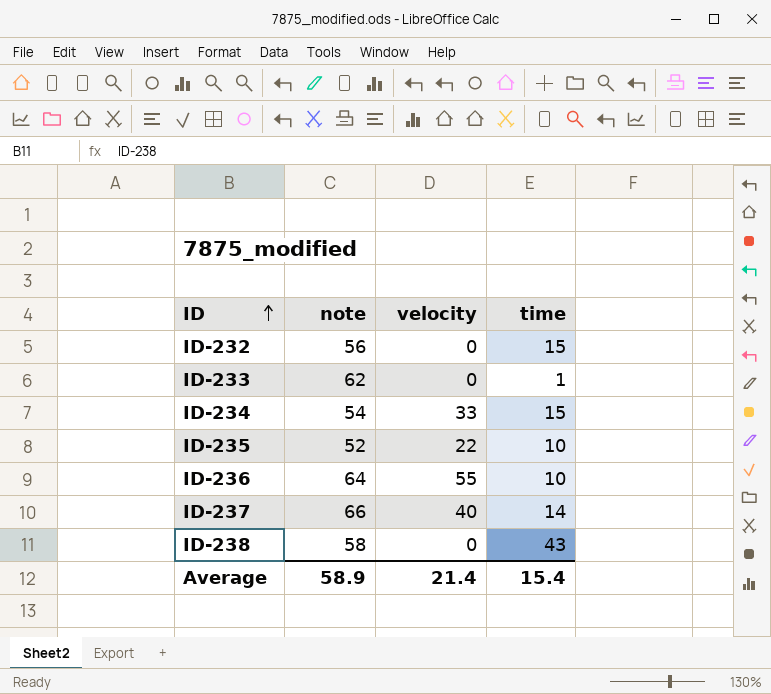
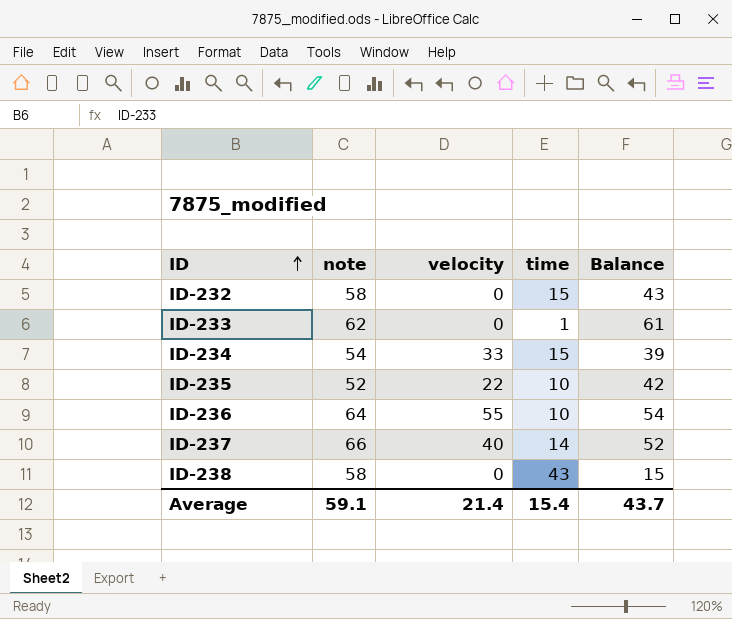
column Balance | formula: none -> [note] - [time]
ID-232 | note: 56 -> 58
Average | note: 58.9 -> 59.1

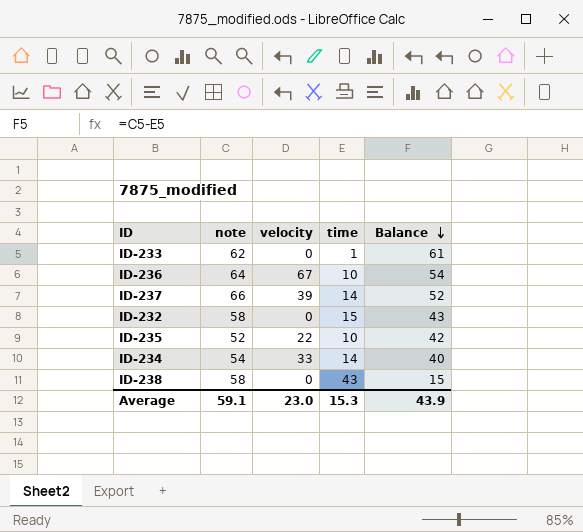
row order: ID ascending -> Balance descending
ID-236 | velocity: 55 -> 67
ID-237 | velocity: 40 -> 39
ID-234 | time: 15 -> 14
ID-234 | Balance: 39 -> 40
Average | velocity: 21.4 -> 23.0
Average | time: 15.4 -> 15.3
Average | Balance: 43.7 -> 43.9

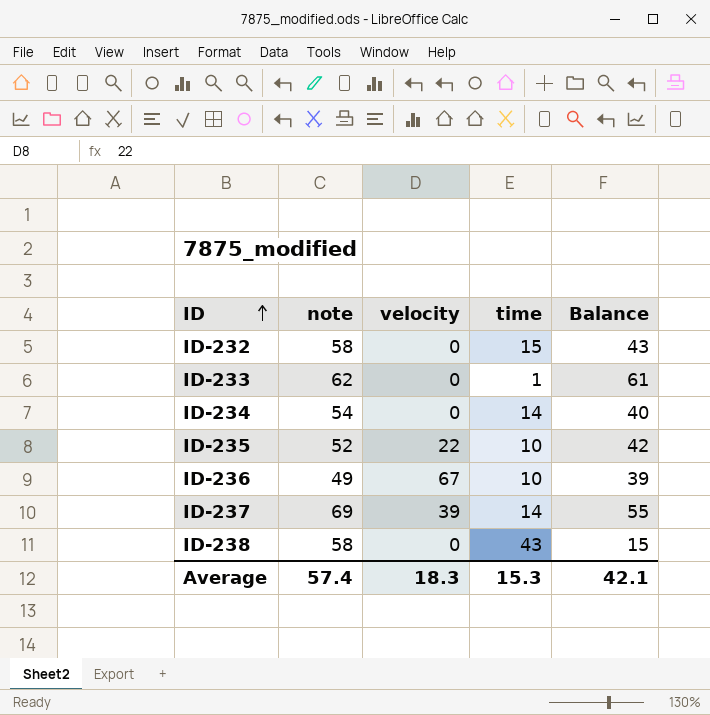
row order: Balance descending -> ID ascending
ID-234 | velocity: 33 -> 0
ID-236 | note: 64 -> 49
ID-236 | Balance: 54 -> 39
ID-237 | note: 66 -> 69
ID-237 | Balance: 52 -> 55
Average | note: 59.1 -> 57.4
Average | velocity: 23.0 -> 18.3
Average | Balance: 43.9 -> 42.1

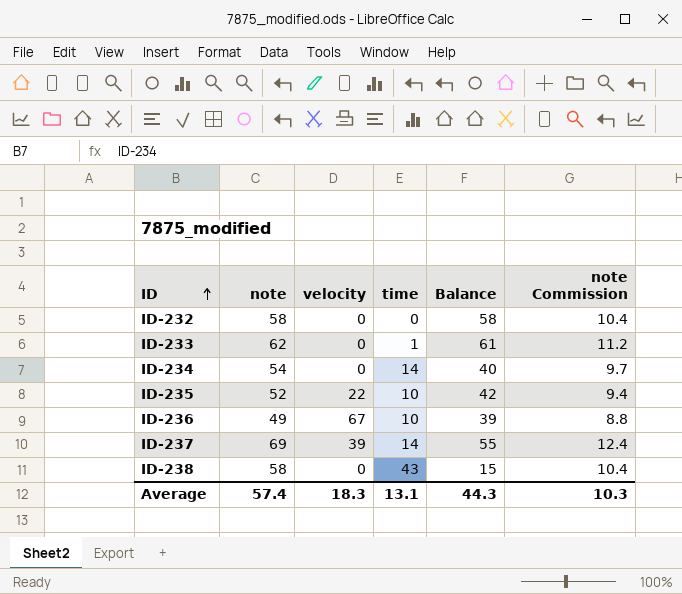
column note Commission | formula: none -> [note] * 0.18
ID-232 | time: 15 -> 0
ID-232 | Balance: 43 -> 58
Average | time: 15.3 -> 13.1
Average | Balance: 42.1 -> 44.3

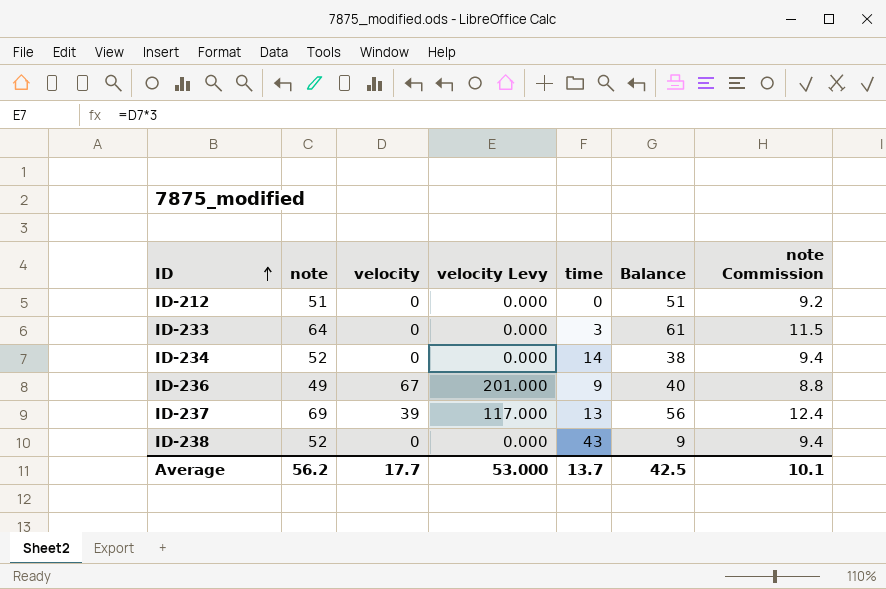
column velocity Levy | formula: none -> [velocity] * 3
row ID-232: 58 | 0 | 0 | 58 | 10.4 -> none
row ID-235: 52 | 22 | 10 | 42 | 9.4 -> none
row ID-212: none -> 51 | 0 | 0.000 | 0 | 51 | 9.2
ID-233 | note: 62 -> 64
ID-233 | time: 1 -> 3
ID-233 | note Commission: 11.2 -> 11.5
ID-234 | note: 54 -> 52
ID-234 | Balance: 40 -> 38
ID-234 | note Commission: 9.7 -> 9.4
ID-236 | time: 10 -> 9
ID-236 | Balance: 39 -> 40
ID-237 | time: 14 -> 13
ID-237 | Balance: 55 -> 56
ID-238 | note: 58 -> 52
ID-238 | Balance: 15 -> 9
ID-238 | note Commission: 10.4 -> 9.4
Average | note: 57.4 -> 56.2
Average | velocity: 18.3 -> 17.7
Average | time: 13.1 -> 13.7
Average | Balance: 44.3 -> 42.5
Average | note Commission: 10.3 -> 10.1

